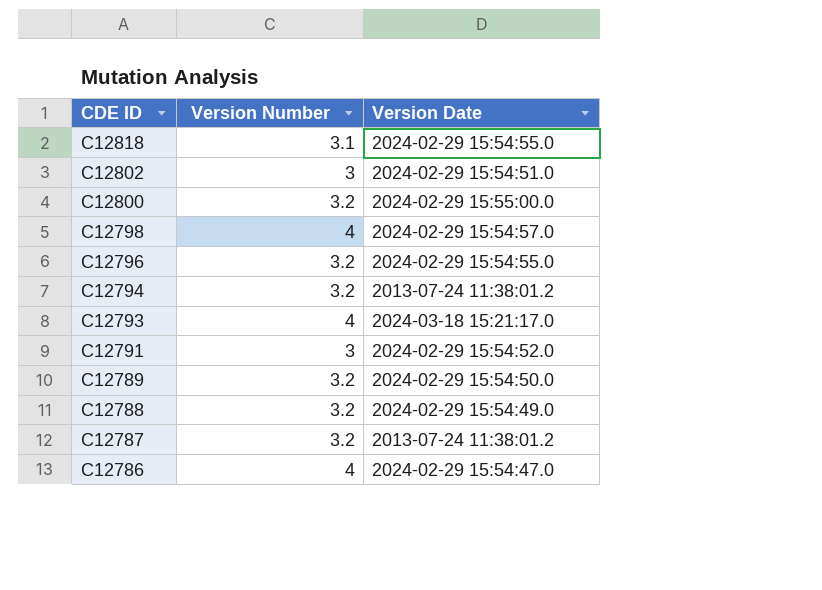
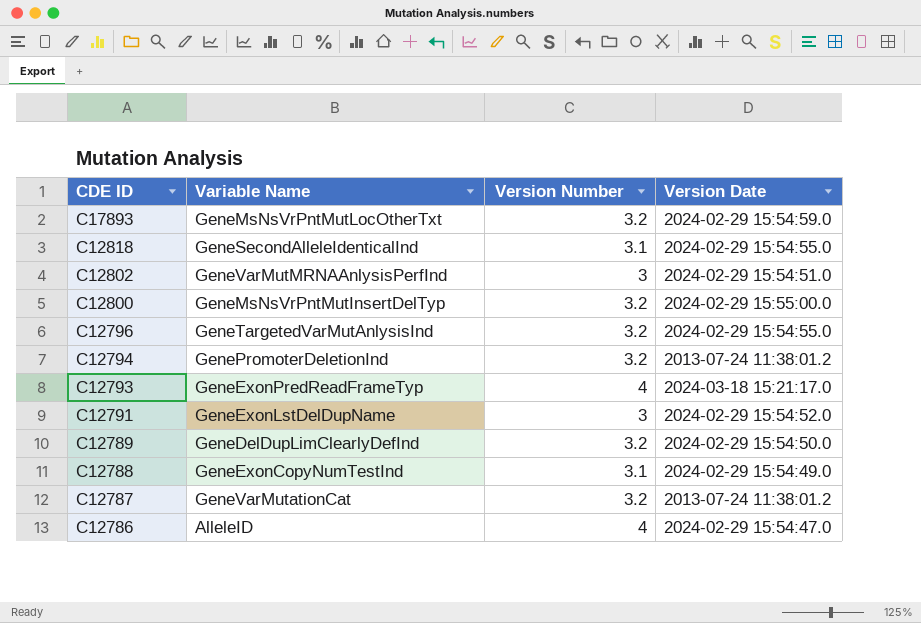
column Variable Name | position: none -> 2
row C12798: 4 | 2024-02-29 15:54:57.0 -> none
row C17893: none -> GeneMsNsVrPntMutLocOtherTxt | 3.2 | 2024-02-29 15:54:59.0
C12788 | Version Number: 3.2 -> 3.1

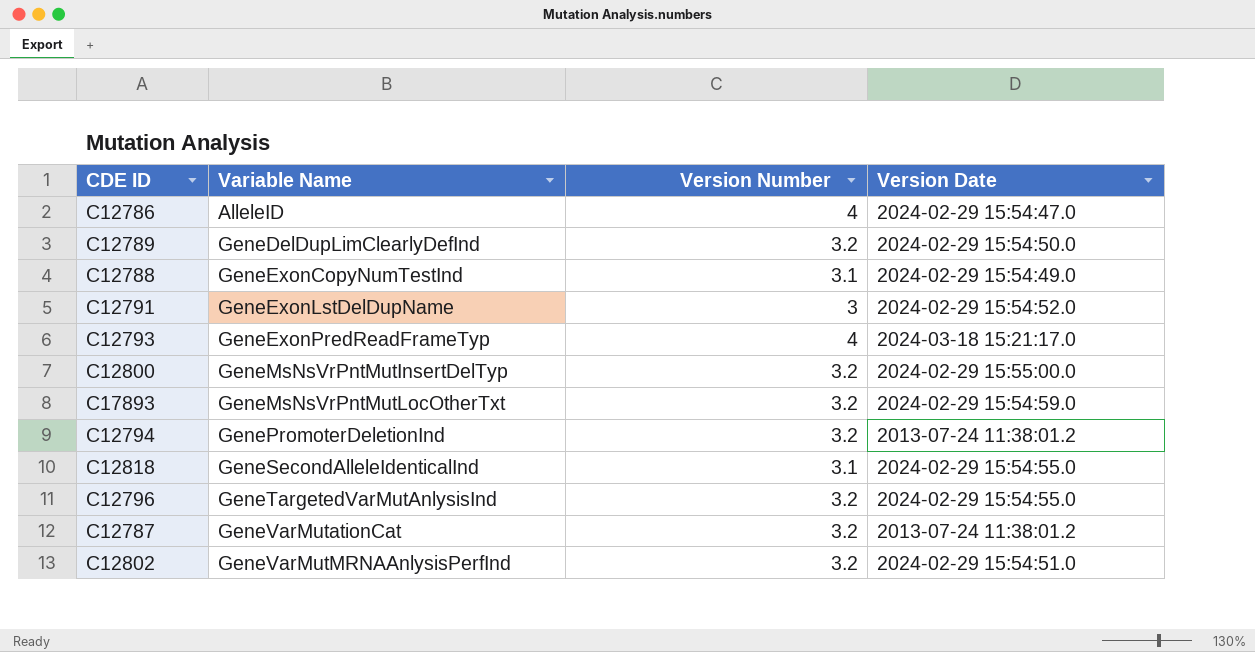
row order: CDE ID descending -> Variable Name ascending
C12802 | Version Number: 3 -> 3.2

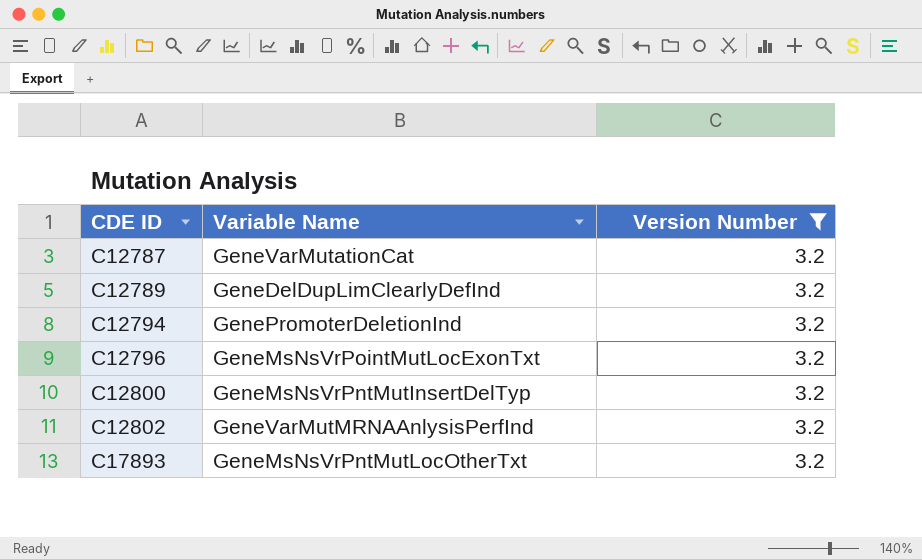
filter: none -> Version Number = 3.2
row order: Variable Name ascending -> CDE ID ascending
column Version Date | position: 4 -> none
C12796 | Variable Name: GeneTargetedVarMutAnlysisInd -> GeneMsNsVrPointMutLocExonTxt

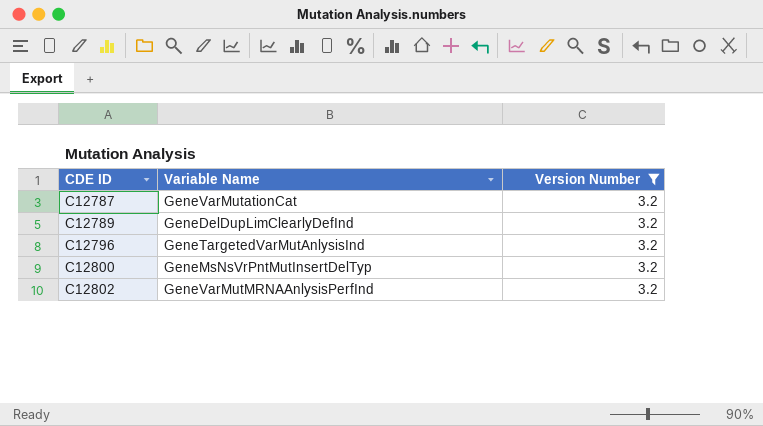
row C12794: GenePromoterDeletionInd | 3.2 -> none
row C17893: GeneMsNsVrPntMutLocOtherTxt | 3.2 -> none
C12796 | Variable Name: GeneMsNsVrPointMutLocExonTxt -> GeneTargetedVarMutAnlysisInd

